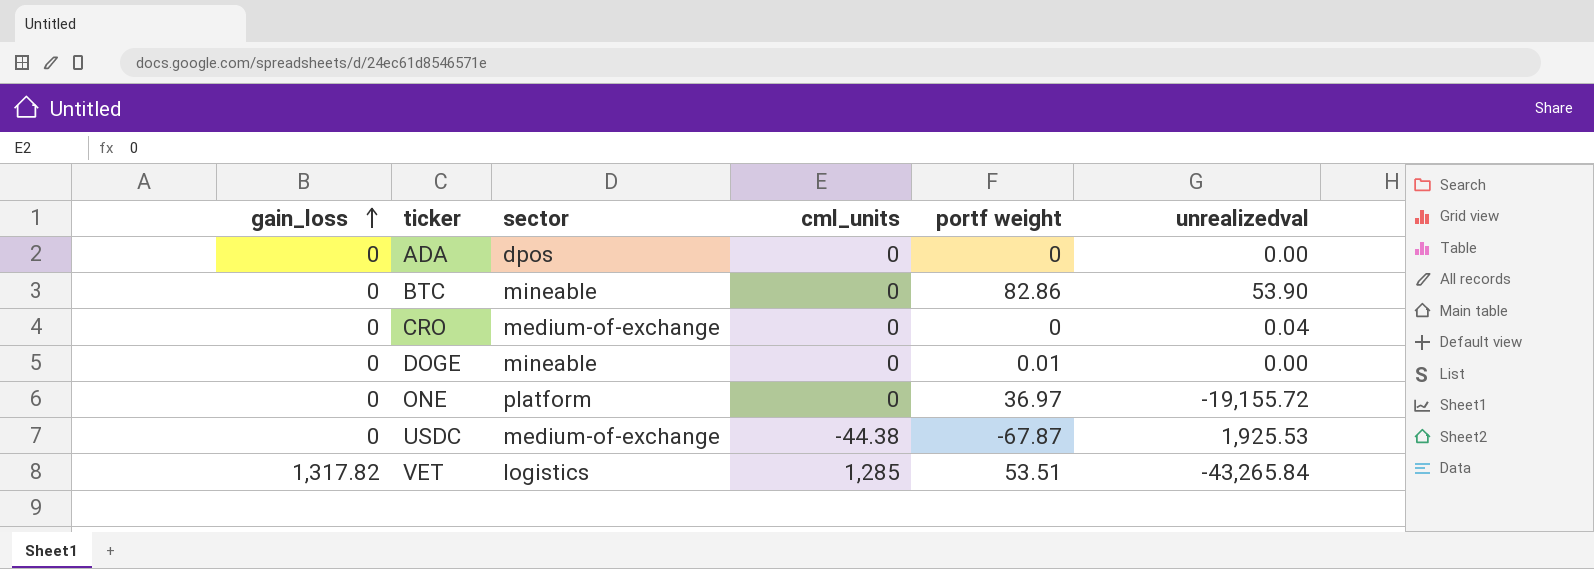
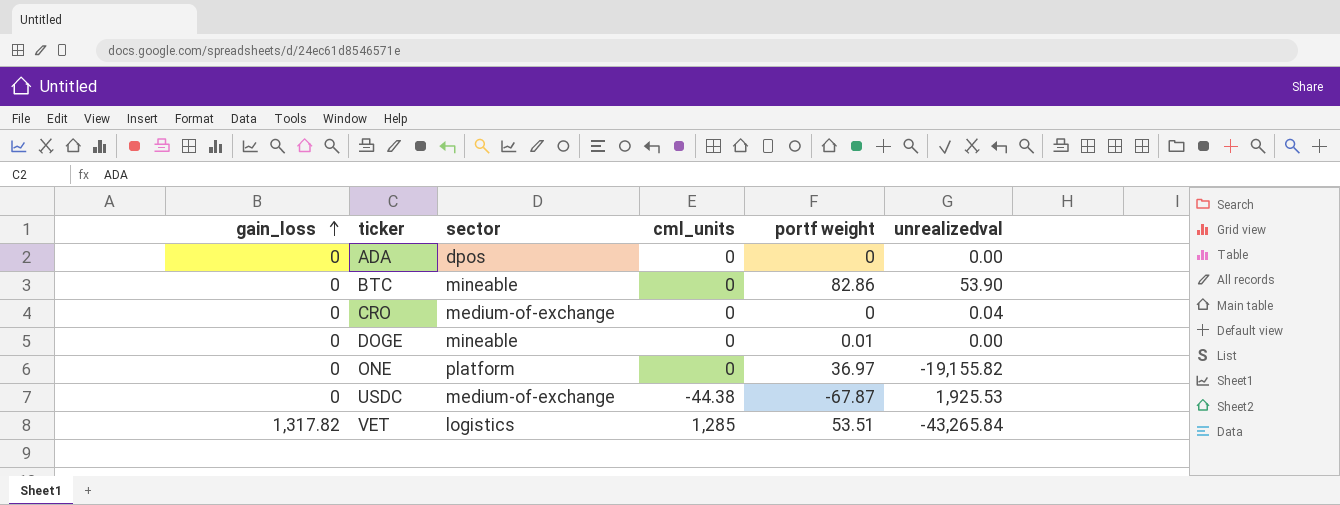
ONE | unrealizedval: -19,155.72 -> -19,155.82

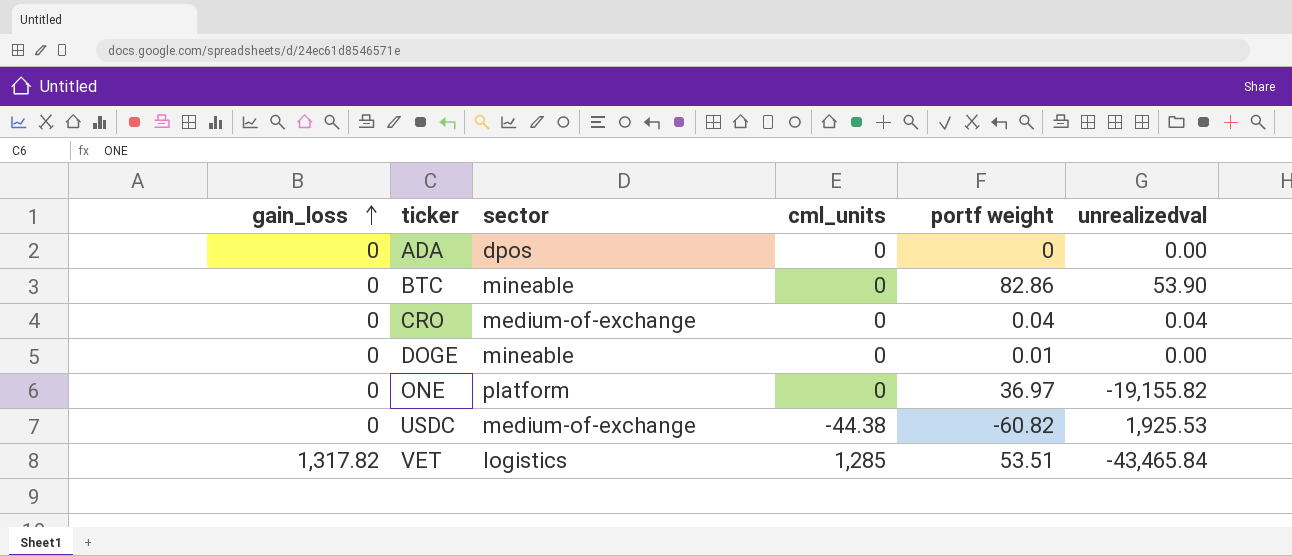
CRO | portf weight: 0 -> 0.04
USDC | portf weight: -67.87 -> -60.82
VET | unrealizedval: -43,265.84 -> -43,465.84

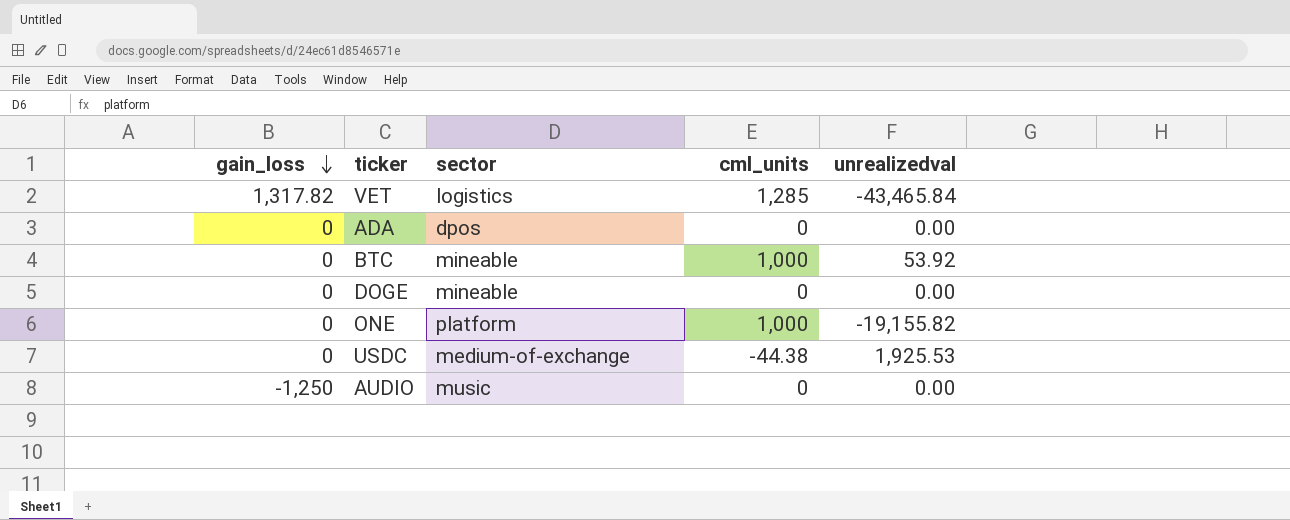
row order: gain_loss ascending -> gain_loss descending
column portf weight | position: 5 -> none
row CRO: 0 | medium-of-exchange | 0 | 0.04 | 0.04 -> none
BTC | cml_units: 0 -> 1,000
BTC | unrealizedval: 53.90 -> 53.92
ONE | cml_units: 0 -> 1,000
row AUDIO: none -> -1,250 | music | 0 | 0.00

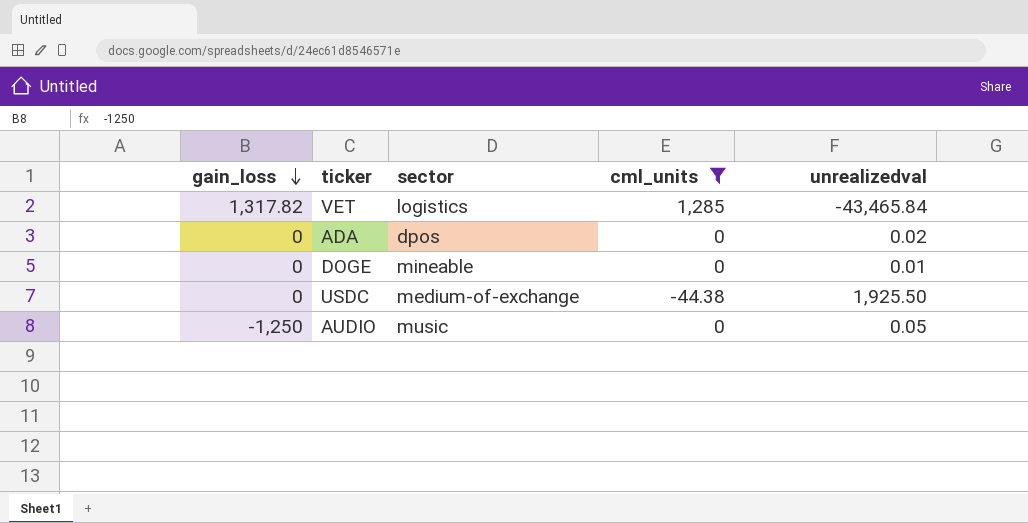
filter: none -> cml_units != 1,000
ADA | unrealizedval: 0.00 -> 0.02
DOGE | unrealizedval: 0.00 -> 0.01
USDC | unrealizedval: 1,925.53 -> 1,925.50
AUDIO | unrealizedval: 0.00 -> 0.05

